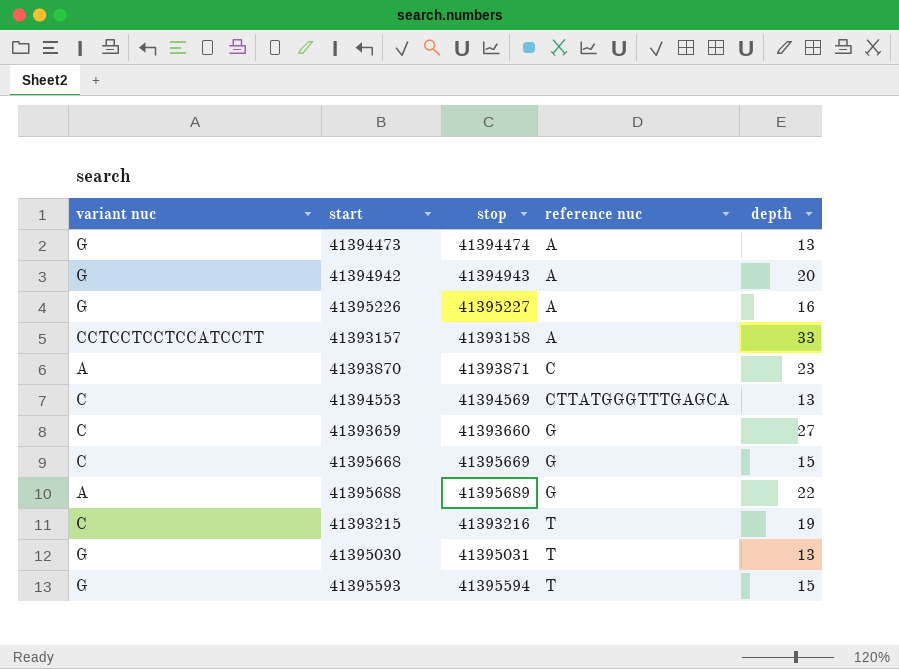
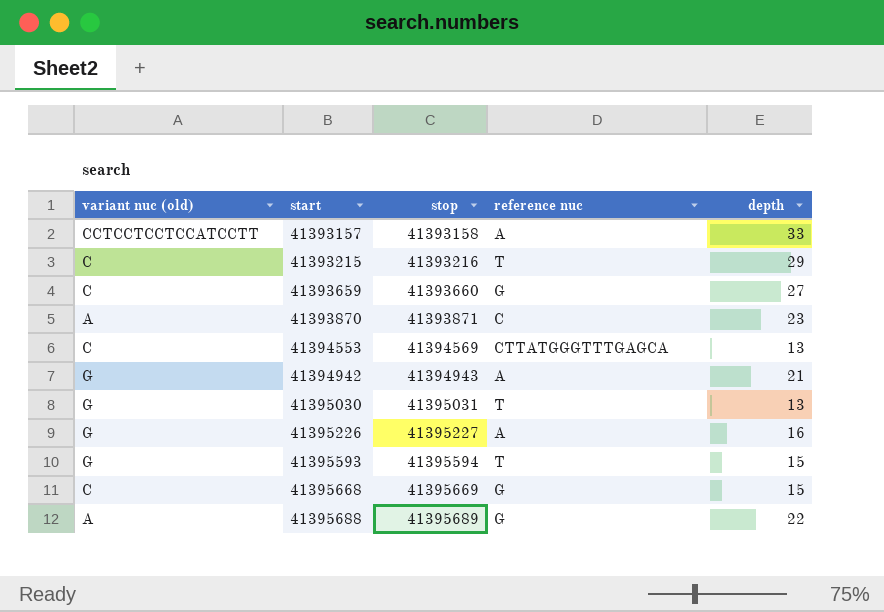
row order: reference nuc ascending -> start ascending
column name: variant nuc -> variant nuc (old)
row 41394473: G | 41394474 | A | 13 -> none
41393215 | depth: 19 -> 29
41394942 | depth: 20 -> 21

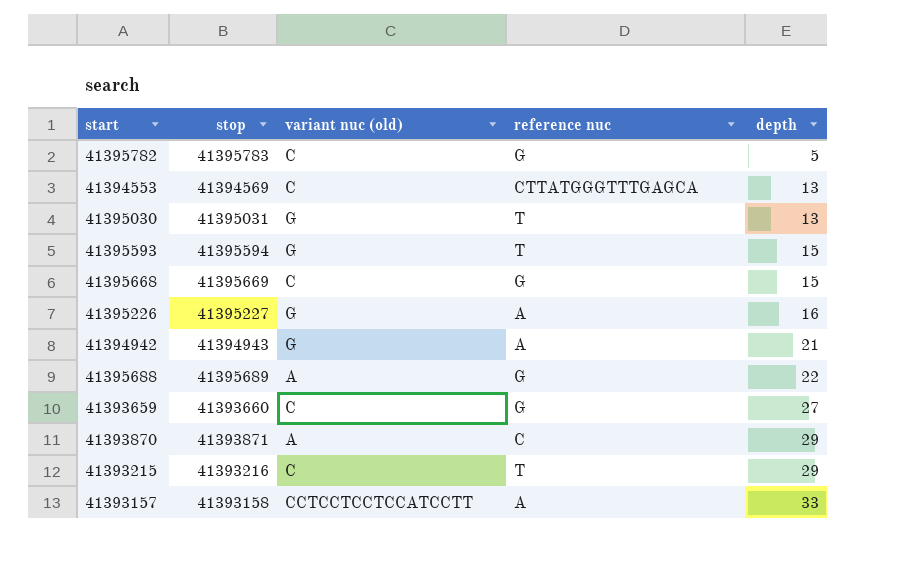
row order: start ascending -> depth ascending
column variant nuc (old) | position: 1 -> 3
row 41395782: none -> 41395783 | C | G | 5
41393870 | depth: 23 -> 29

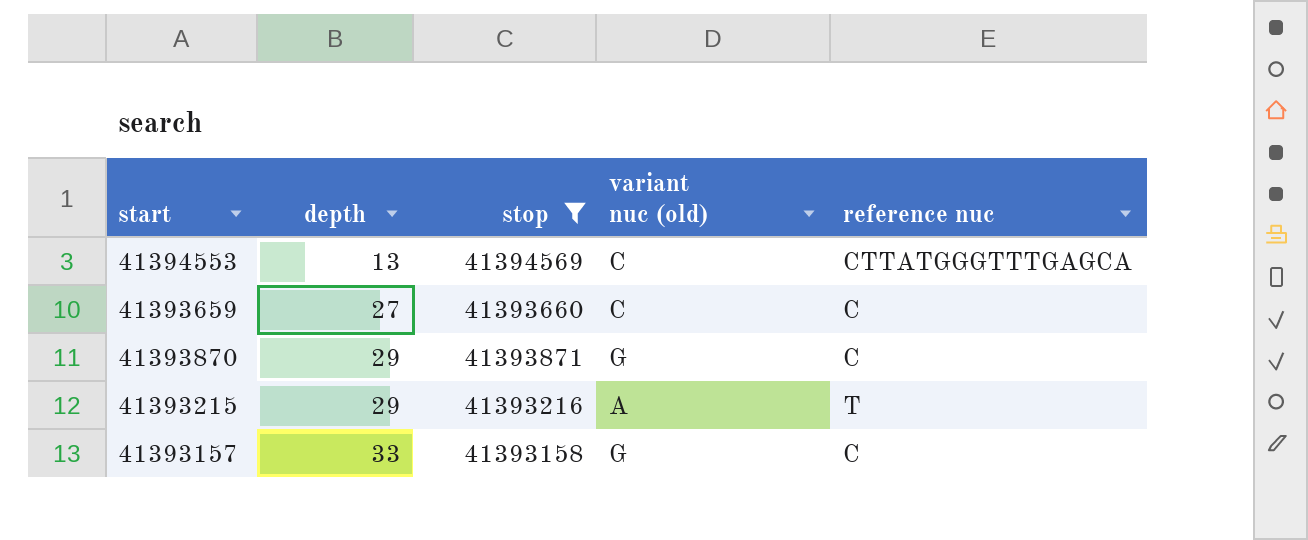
filter: none -> stop <= 41394569
column depth | position: 5 -> 2
41393659 | reference nuc: G -> C
41393870 | variant nuc (old): A -> G
41393215 | variant nuc (old): C -> A
41393157 | variant nuc (old): CCTCCTCCTCCATCCTT -> G
41393157 | reference nuc: A -> C

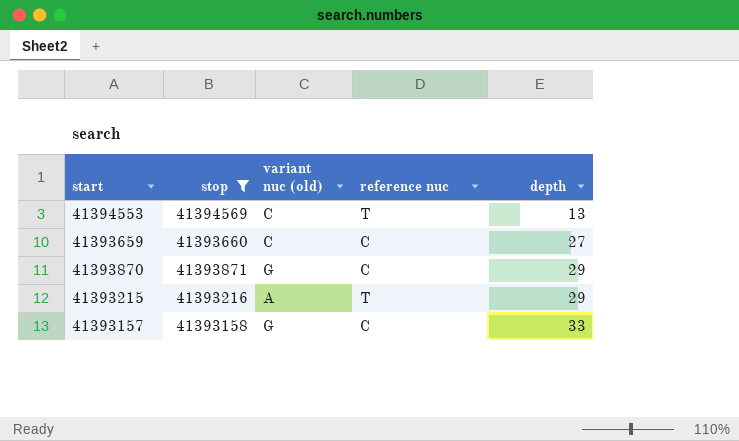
column depth | position: 2 -> 5
41394553 | reference nuc: CTTATGGGTTTGAGCA -> T

